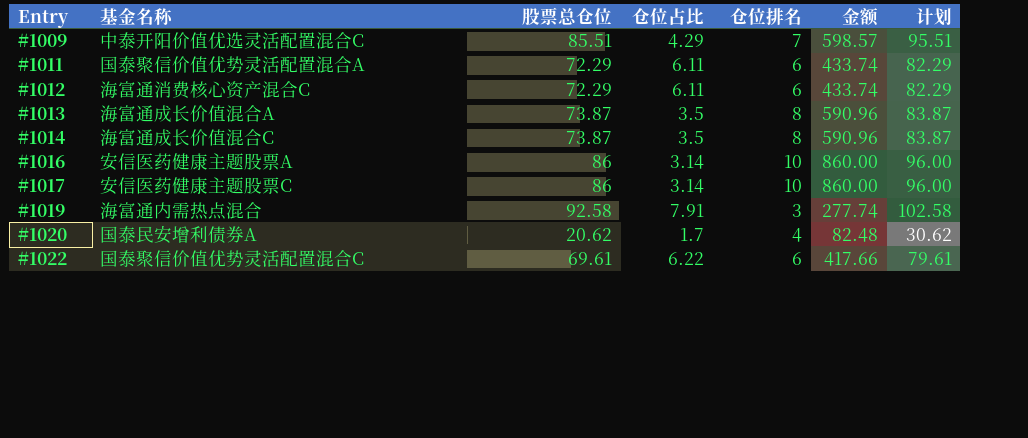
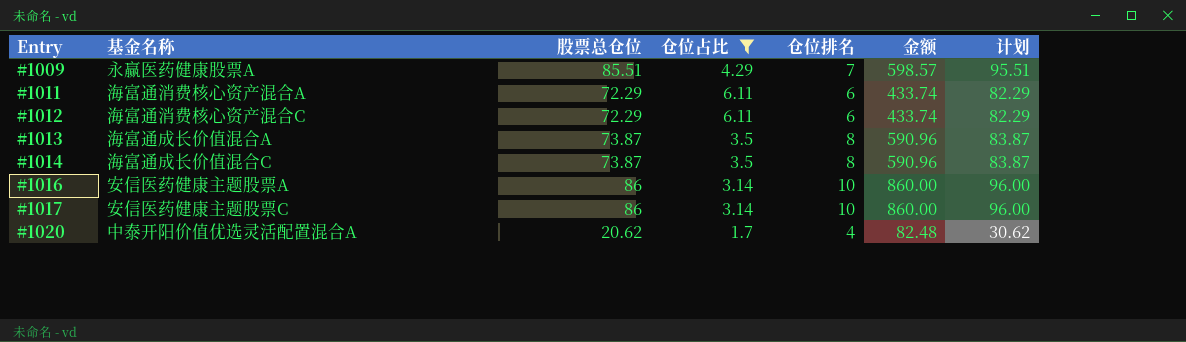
filter: none -> 仓位占比 <= 6.11
#1009 | 基金名称: 中泰开阳价值优选灵活配置混合C -> 永赢医药健康股票A
#1011 | 基金名称: 国泰聚信价值优势灵活配置混合A -> 海富通消费核心资产混合A
#1020 | 基金名称: 国泰民安增利债券A -> 中泰开阳价值优选灵活配置混合A

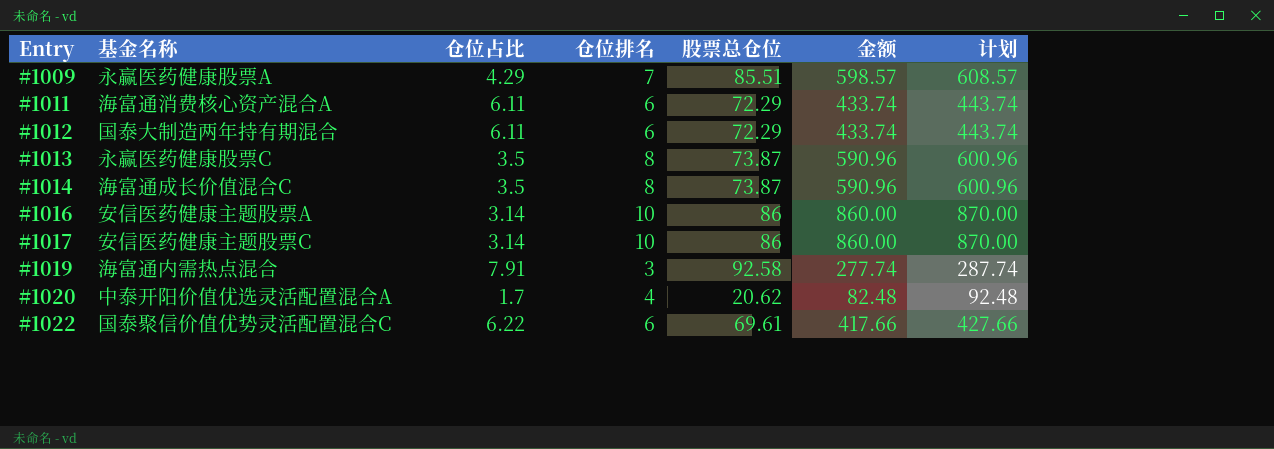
filter: 仓位占比 <= 6.11 -> none
column 股票总仓位 | position: 3 -> 5
column 计划 | formula: [股票总仓位] + 10 -> [金额] + 10
#1012 | 基金名称: 海富通消费核心资产混合C -> 国泰大制造两年持有期混合
#1013 | 基金名称: 海富通成长价值混合A -> 永赢医药健康股票C

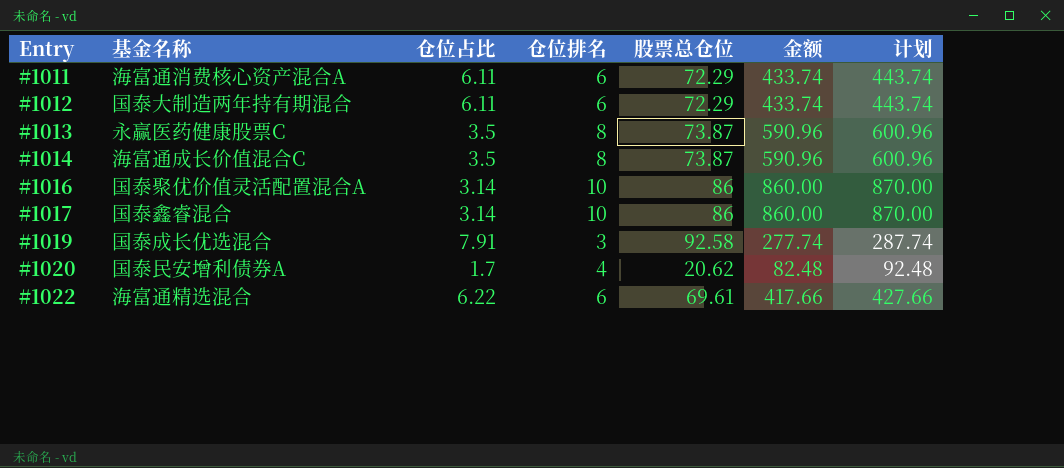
row #1009: 永赢医药健康股票A | 4.29 | 7 | 85.51 | 598.57 | 608.57 -> none
#1016 | 基金名称: 安信医药健康主题股票A -> 国泰聚优价值灵活配置混合A
#1017 | 基金名称: 安信医药健康主题股票C -> 国泰鑫睿混合
#1019 | 基金名称: 海富通内需热点混合 -> 国泰成长优选混合
#1020 | 基金名称: 中泰开阳价值优选灵活配置混合A -> 国泰民安增利债券A
#1022 | 基金名称: 国泰聚信价值优势灵活配置混合C -> 海富通精选混合

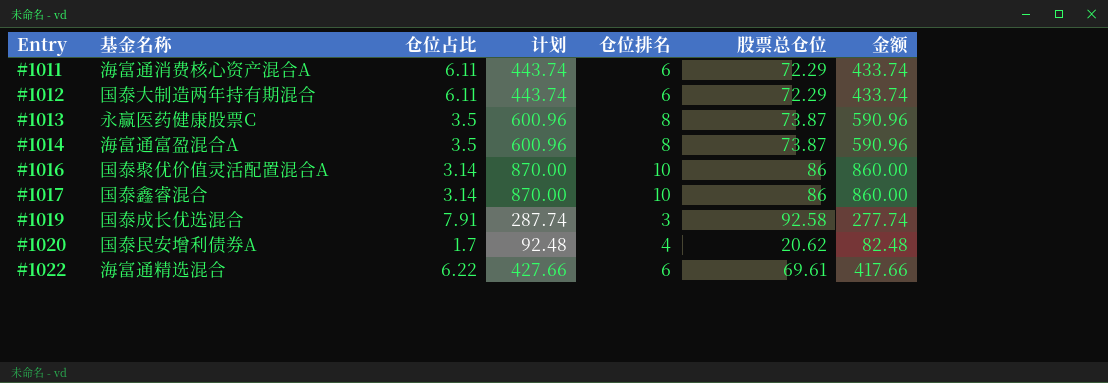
column 计划 | position: 7 -> 4
#1014 | 基金名称: 海富通成长价值混合C -> 海富通富盈混合A

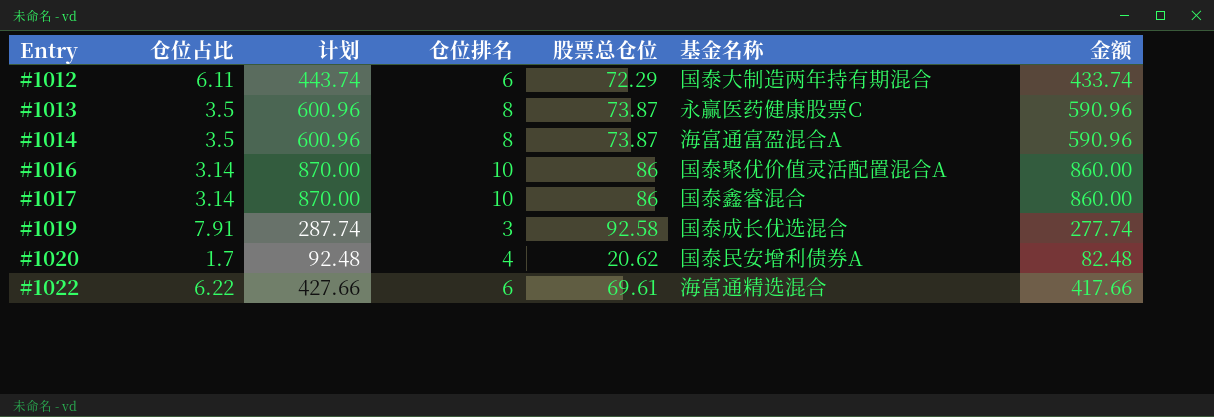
column 基金名称 | position: 2 -> 6
row #1011: 海富通消费核心资产混合A | 6.11 | 443.74 | 6 | 72.29 | 433.74 -> none

